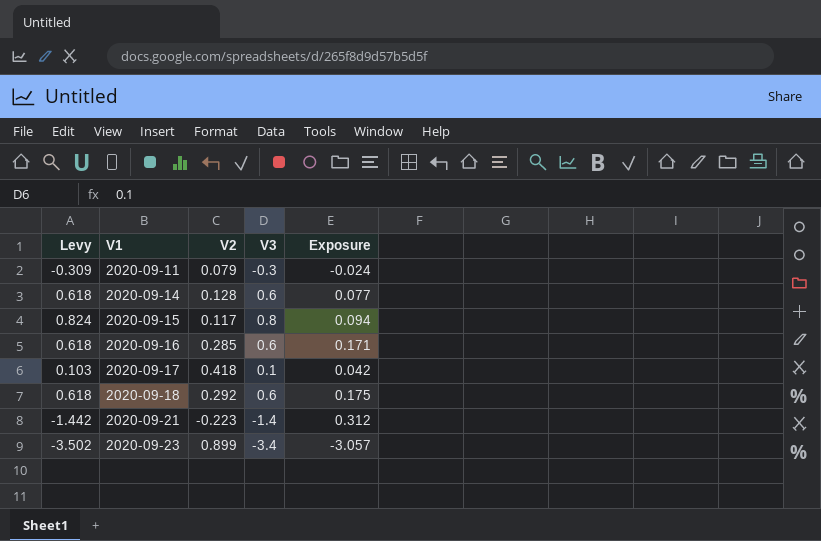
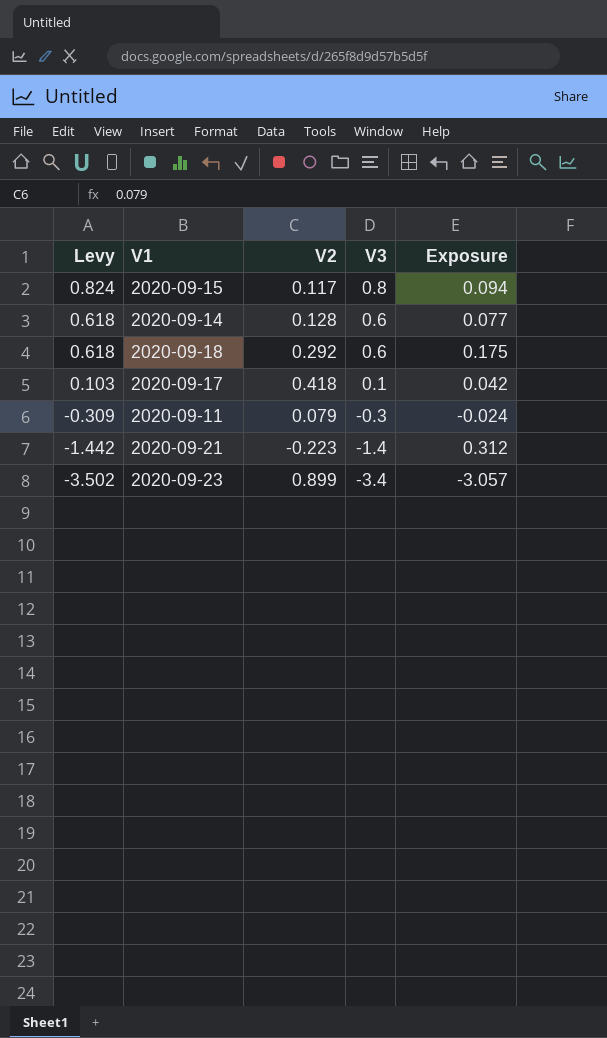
row order: V1 ascending -> Levy descending
row 2020-09-16: 0.618 | 0.285 | 0.6 | 0.171 -> none

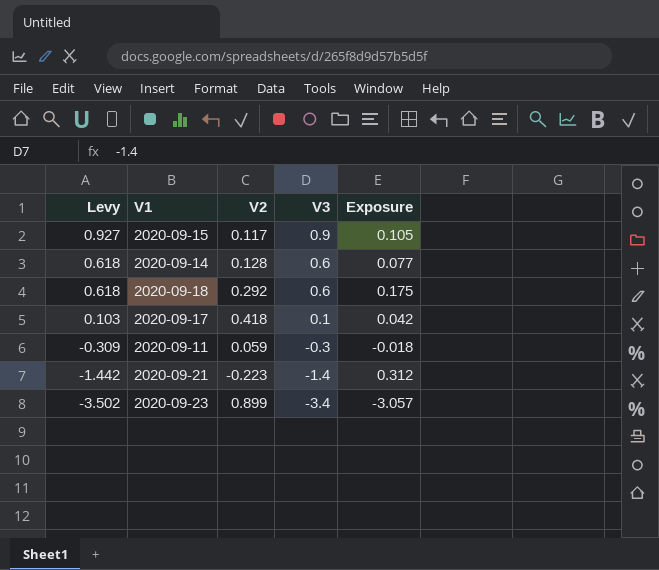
2020-09-15 | Levy: 0.824 -> 0.927
2020-09-15 | V3: 0.8 -> 0.9
2020-09-15 | Exposure: 0.094 -> 0.105
2020-09-11 | V2: 0.079 -> 0.059
2020-09-11 | Exposure: -0.024 -> -0.018

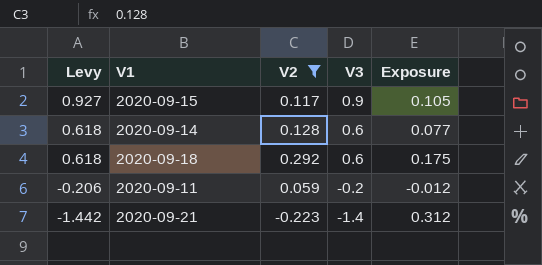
filter: none -> V2 <= 0.292
2020-09-11 | Levy: -0.309 -> -0.206
2020-09-11 | V3: -0.3 -> -0.2
2020-09-11 | Exposure: -0.018 -> -0.012

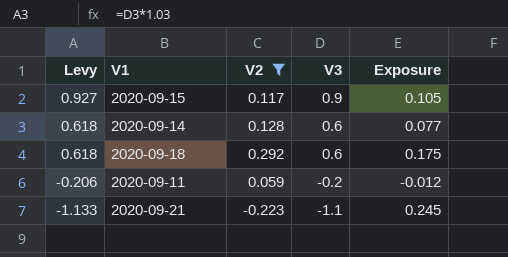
2020-09-21 | Levy: -1.442 -> -1.133
2020-09-21 | V3: -1.4 -> -1.1
2020-09-21 | Exposure: 0.312 -> 0.245

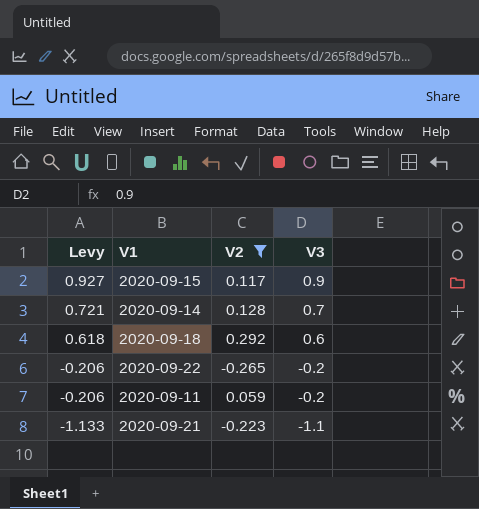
column Exposure | formula: [V2] * [V3] -> none
2020-09-14 | Levy: 0.618 -> 0.721
2020-09-14 | V3: 0.6 -> 0.7
row 2020-09-22: none -> -0.206 | -0.265 | -0.2

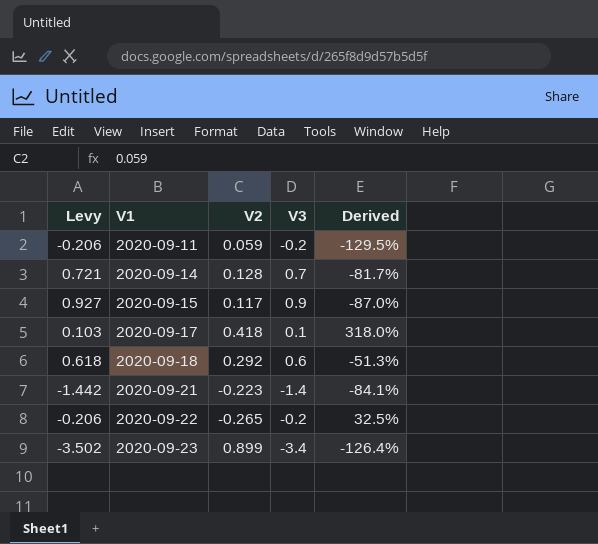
filter: V2 <= 0.292 -> none
row order: Levy descending -> V1 ascending
column Derived | formula: none -> ([V2] - [V3]) / [V3]
2020-09-21 | Levy: -1.133 -> -1.442
2020-09-21 | V3: -1.1 -> -1.4

